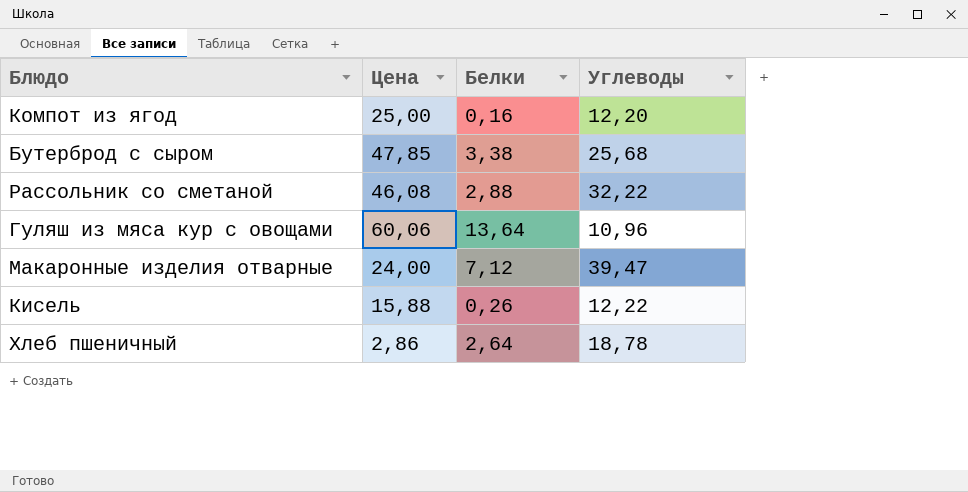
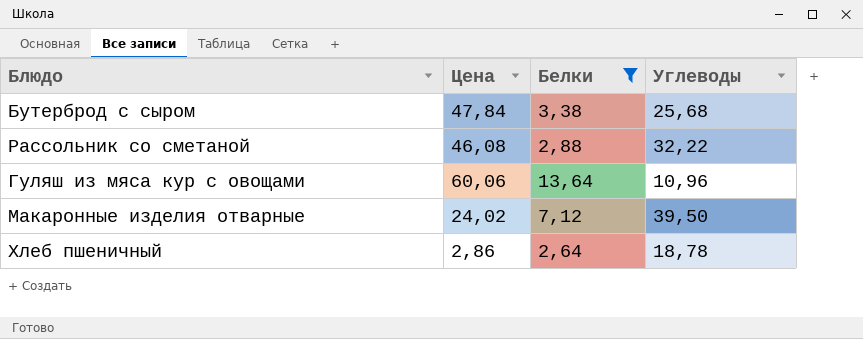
filter: none -> Белки >= 2,64
Бутерброд с сыром | Цена: 47,85 -> 47,84
Макаронные изделия отварные | Цена: 24,00 -> 24,02
Макаронные изделия отварные | Углеводы: 39,47 -> 39,50

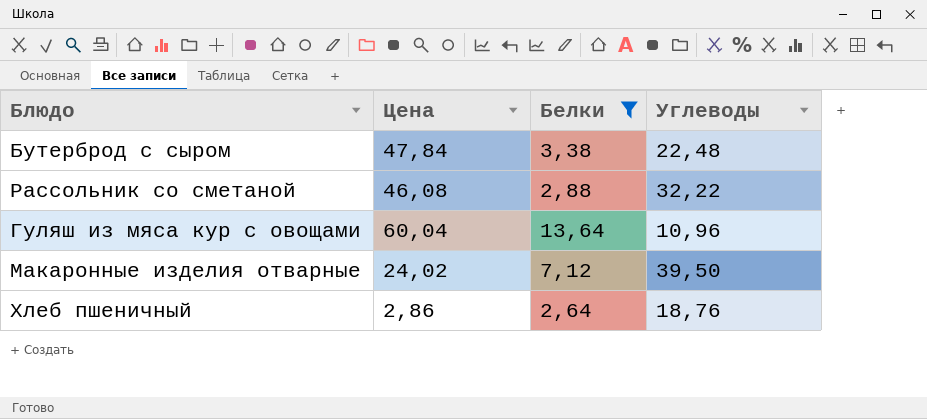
Бутерброд с сыром | Углеводы: 25,68 -> 22,48
Гуляш из мяса кур с овощами | Цена: 60,06 -> 60,04
Хлеб пшеничный | Углеводы: 18,78 -> 18,76

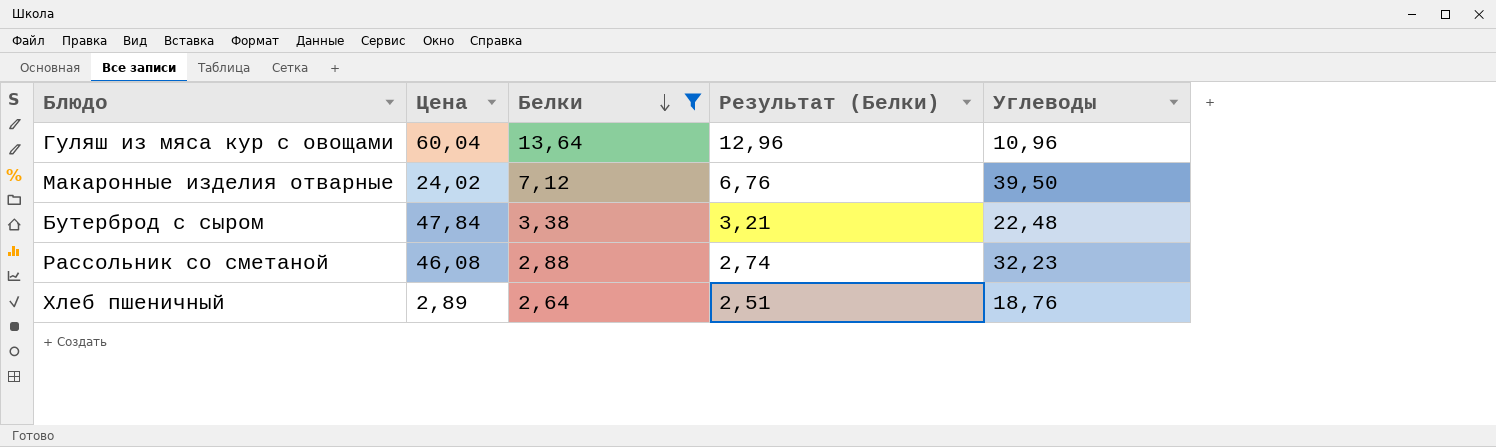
row order: none -> Белки descending
column Результат (Белки) | formula: none -> [Белки] * 0,95
Рассольник со сметаной | Углеводы: 32,22 -> 32,23
Хлеб пшеничный | Цена: 2,86 -> 2,89

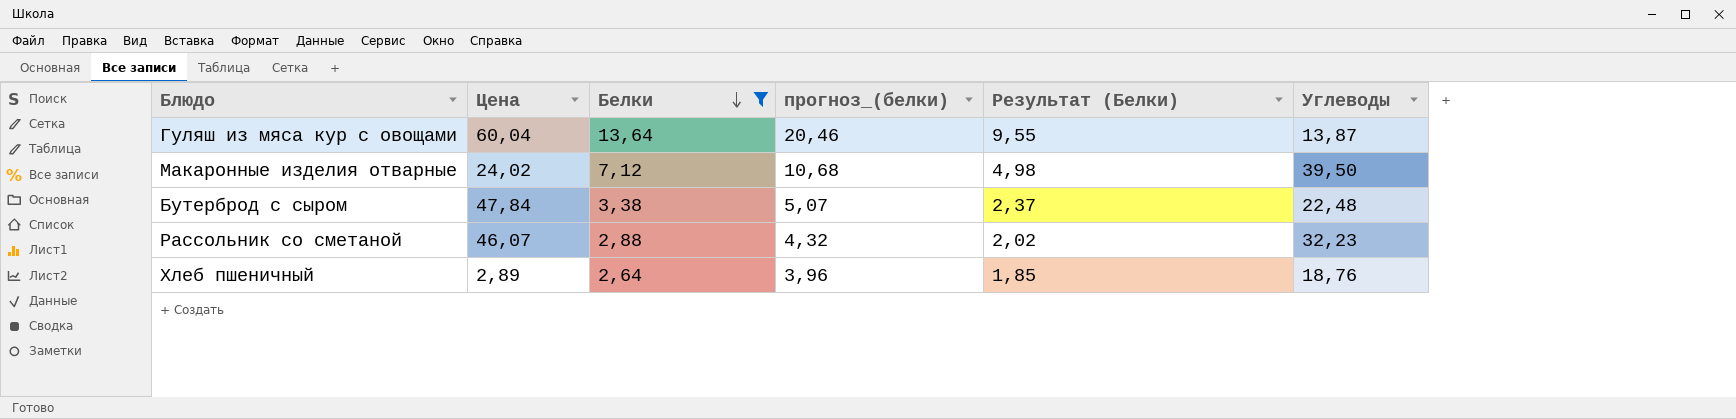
column прогноз_(белки) | formula: none -> [Белки] * 1,5
column Результат (Белки) | formula: [Белки] * 0,95 -> [Белки] * 0,7
Гуляш из мяса кур с овощами | Углеводы: 10,96 -> 13,87
Рассольник со сметаной | Цена: 46,08 -> 46,07

